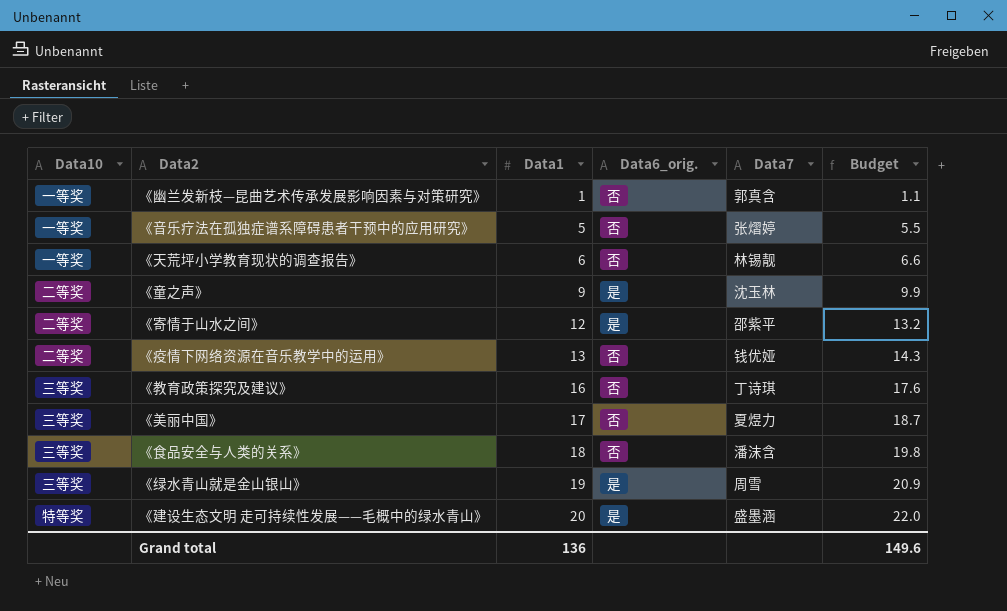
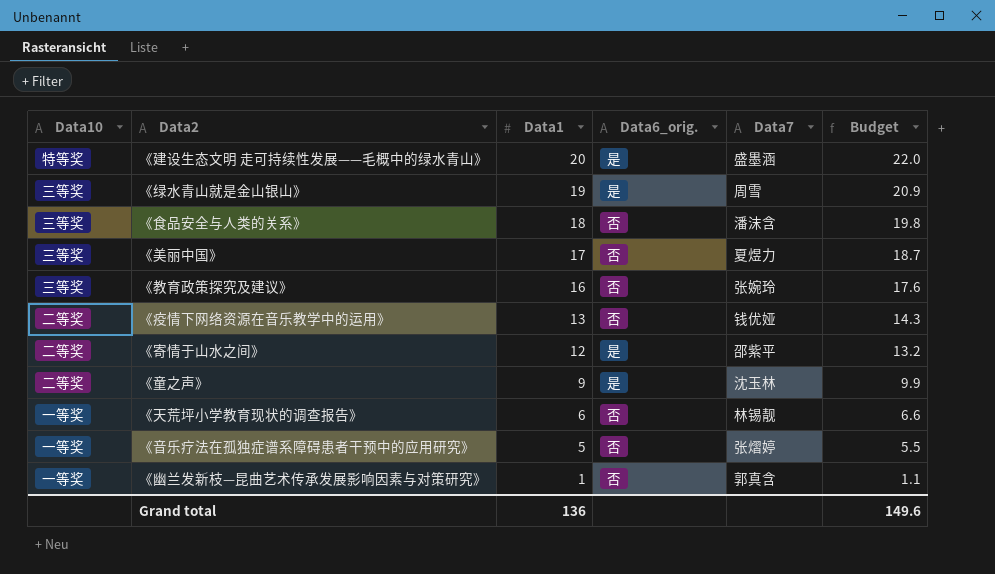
row order: Data1 ascending -> Data1 descending
《教育政策探究及建议》 | Data7: 丁诗琪 -> 张婉玲

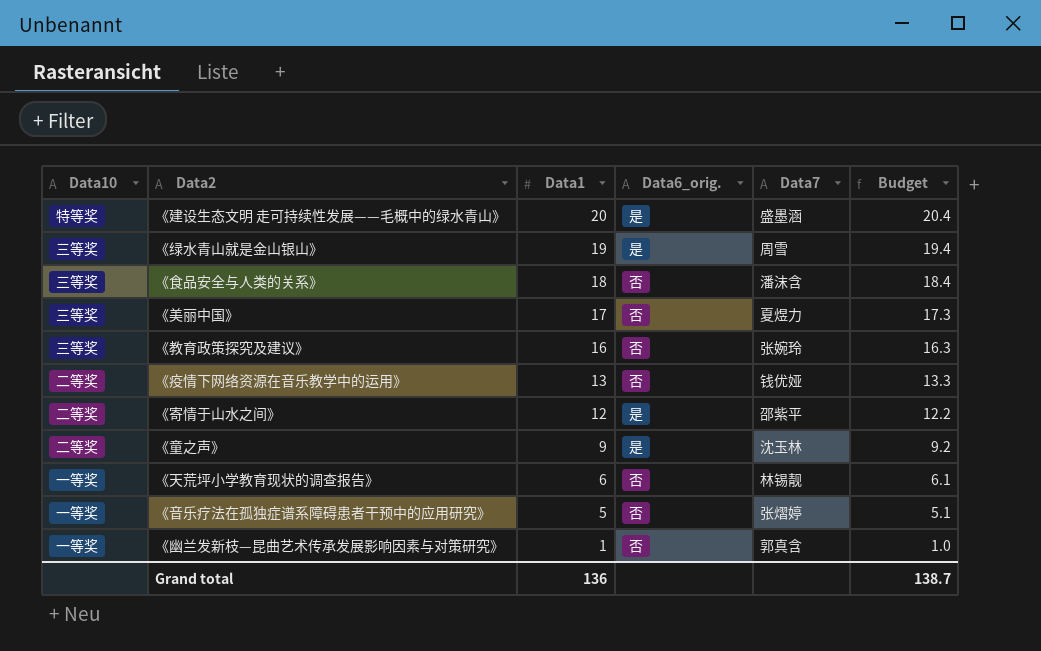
column Budget | formula: [Data1] * 1.1 -> [Data1] * 1.02
Grand total | Budget: 149.6 -> 138.7

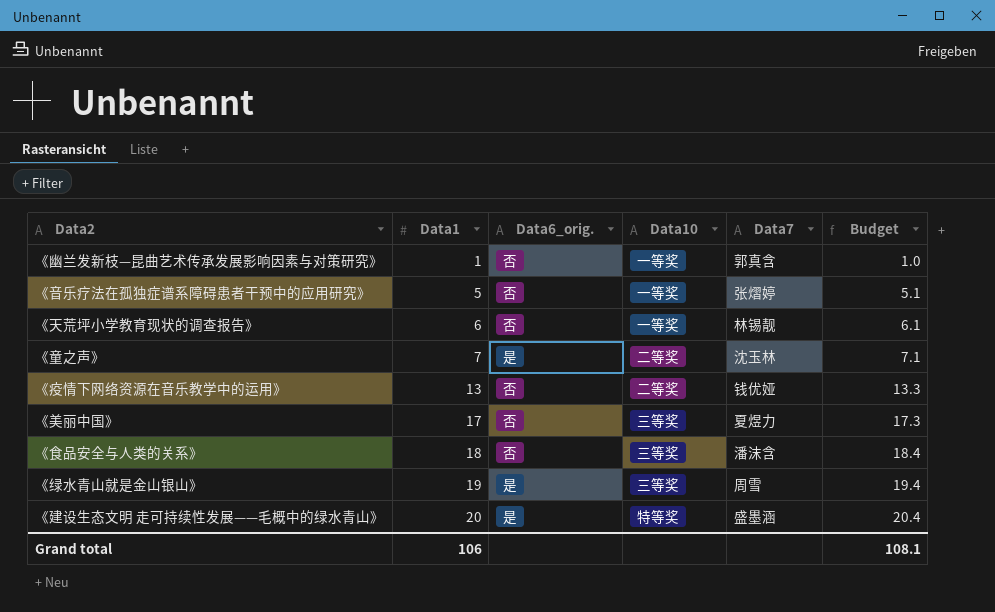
row order: Data1 descending -> Data1 ascending
column Data10 | position: 1 -> 4
row 《教育政策探究及建议》: 三等奖 | 16 | 否 | 张婉玲 | 16.3 -> none
row 《寄情于山水之间》: 二等奖 | 12 | 是 | 邵紫平 | 12.2 -> none
《童之声》 | Data1: 9 -> 7
《童之声》 | Budget: 9.2 -> 7.1
Grand total | Data1: 136 -> 106
Grand total | Budget: 138.7 -> 108.1

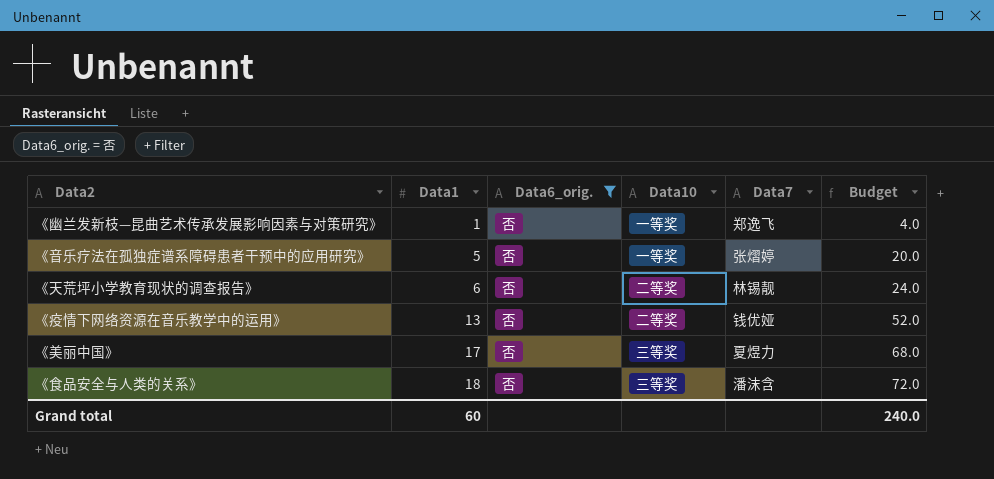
filter: none -> Data6_orig. = 否
column Budget | formula: [Data1] * 1.02 -> [Data1] * 4
《幽兰发新枝—昆曲艺术传承发展影响因素与对策研究》 | Data7: 郭真含 -> 郑逸飞
《天荒坪小学教育现状的调查报告》 | Data10: 一等奖 -> 二等奖
Grand total | Data1: 106 -> 60
Grand total | Budget: 108.1 -> 240.0

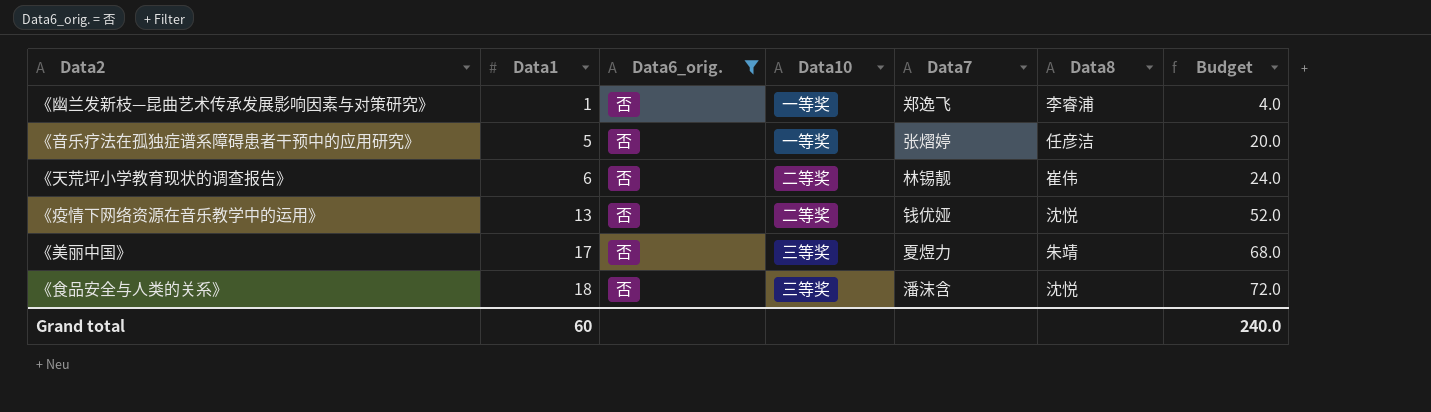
column Data8 | position: none -> 6

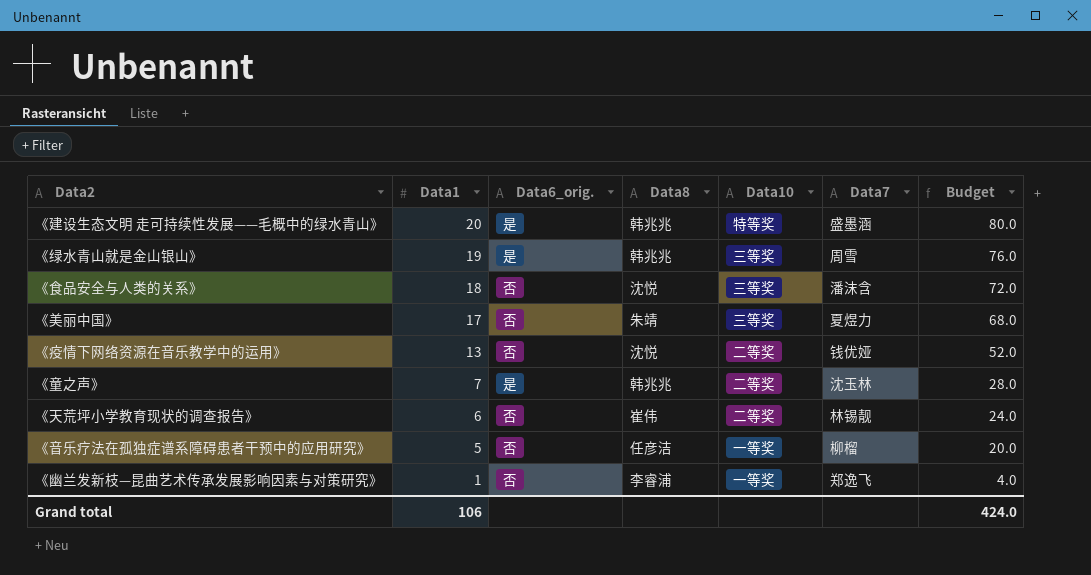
filter: Data6_orig. = 否 -> none
row order: Data1 ascending -> Data1 descending
column Data8 | position: 6 -> 4
《音乐疗法在孤独症谱系障碍患者干预中的应用研究》 | Data7: 张熠婷 -> 柳榴
Grand total | Data1: 60 -> 106
Grand total | Budget: 240.0 -> 424.0

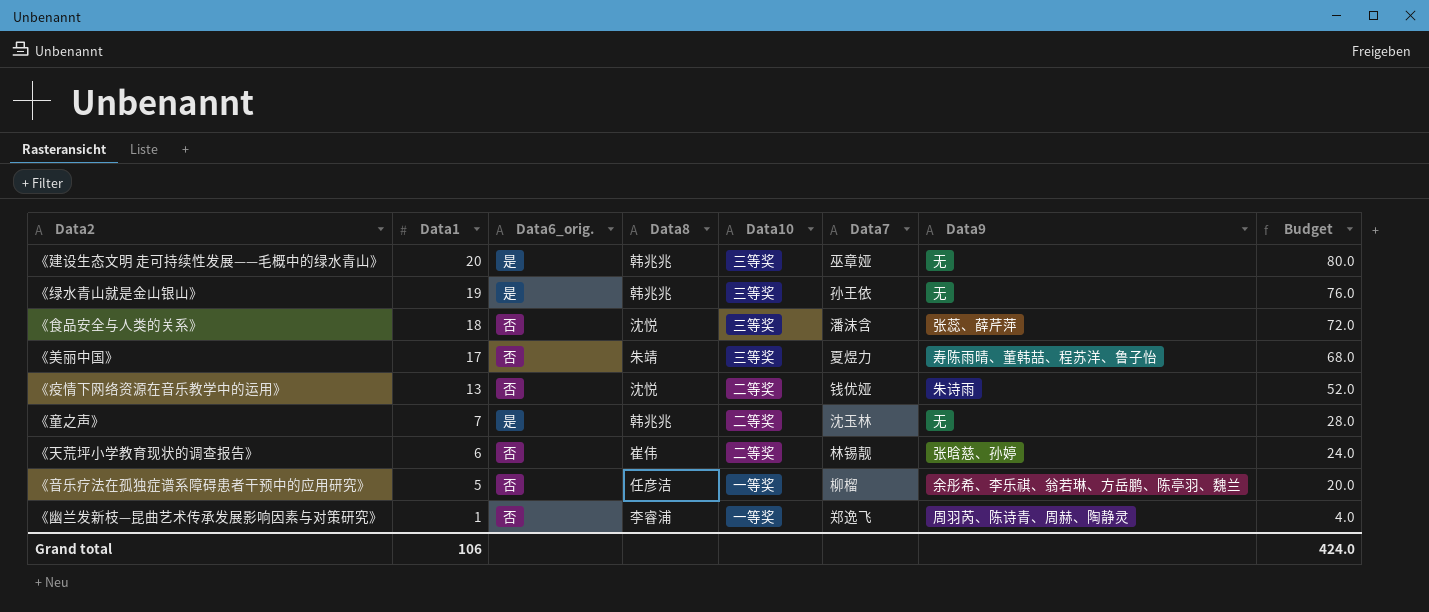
column Data9 | position: none -> 7
《建设生态文明 走可持续性发展——毛概中的绿水青山》 | Data10: 特等奖 -> 三等奖
《建设生态文明 走可持续性发展——毛概中的绿水青山》 | Data7: 盛墨涵 -> 巫章娅
《绿水青山就是金山银山》 | Data7: 周雪 -> 孙王依

